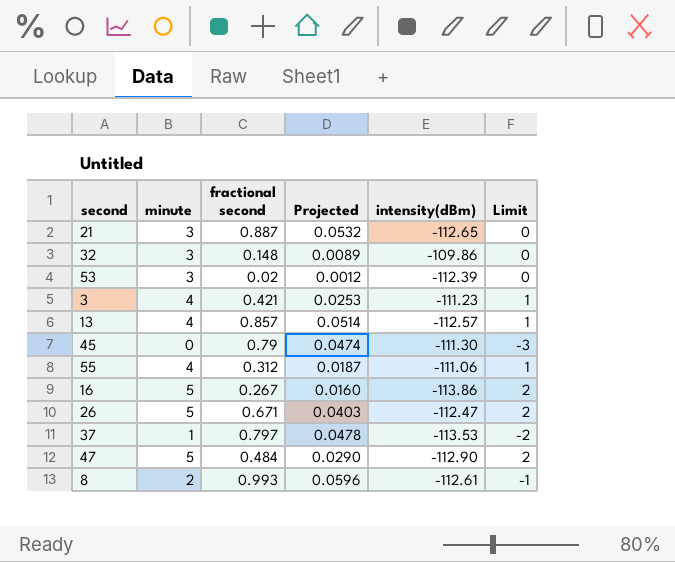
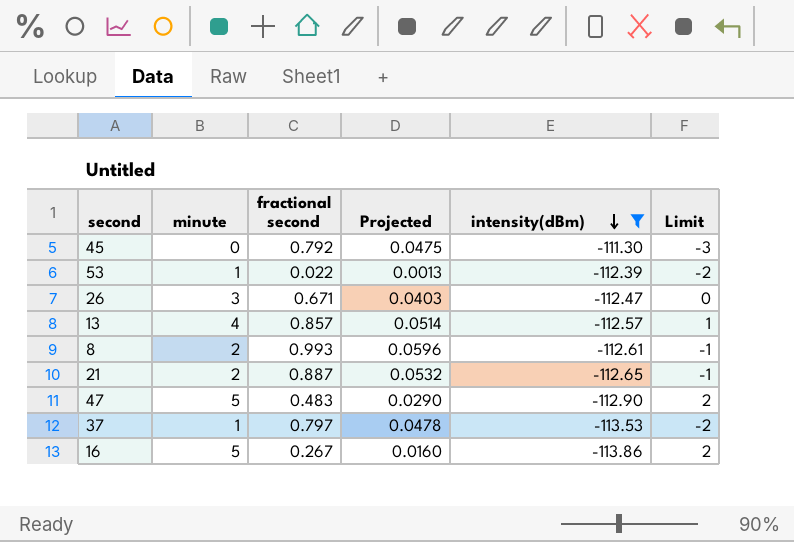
filter: none -> intensity(dBm) <= -111.30
row order: none -> intensity(dBm) descending
45 | fractional second: 0.79 -> 0.792
45 | Projected: 0.0474 -> 0.0475
53 | minute: 3 -> 1
53 | fractional second: 0.02 -> 0.022
53 | Projected: 0.0012 -> 0.0013
53 | Limit: 0 -> -2
26 | minute: 5 -> 3
26 | Limit: 2 -> 0
21 | minute: 3 -> 2
21 | Limit: 0 -> -1
47 | fractional second: 0.484 -> 0.483

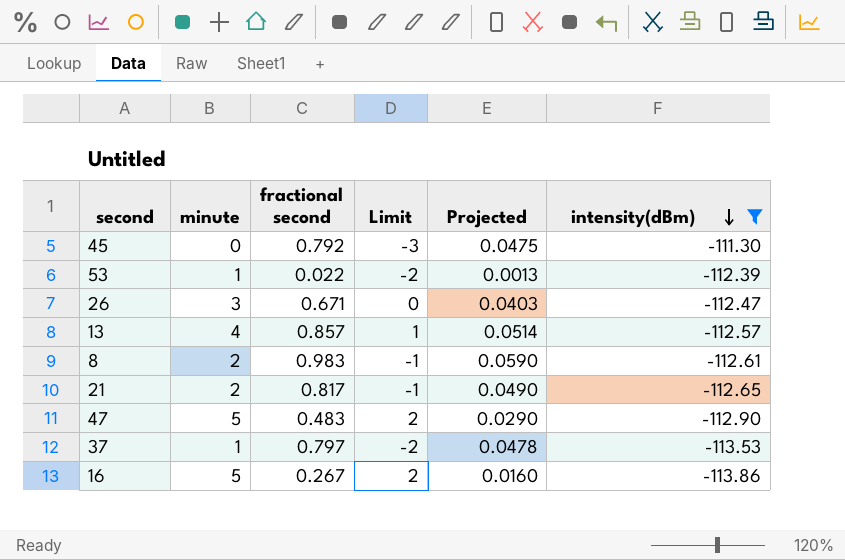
column Limit | position: 6 -> 4
8 | fractional second: 0.993 -> 0.983
8 | Projected: 0.0596 -> 0.0590
21 | fractional second: 0.887 -> 0.817
21 | Projected: 0.0532 -> 0.0490

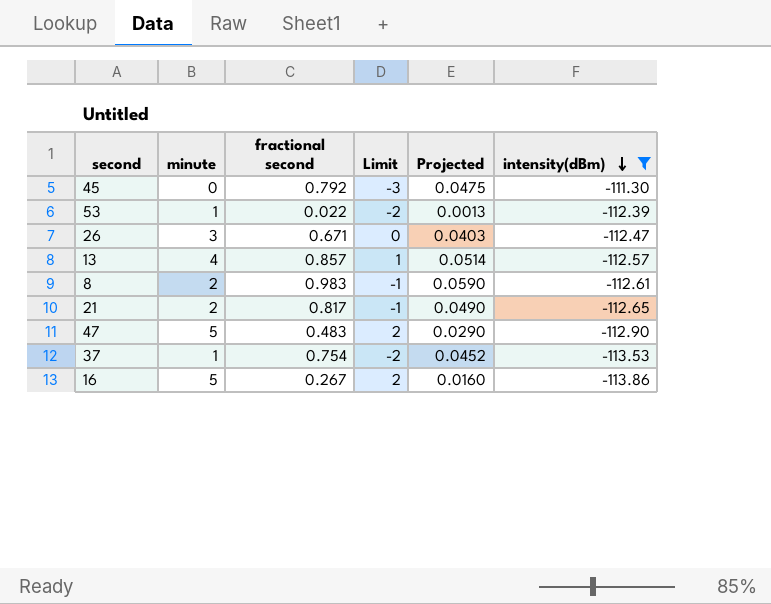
37 | fractional second: 0.797 -> 0.754
37 | Projected: 0.0478 -> 0.0452

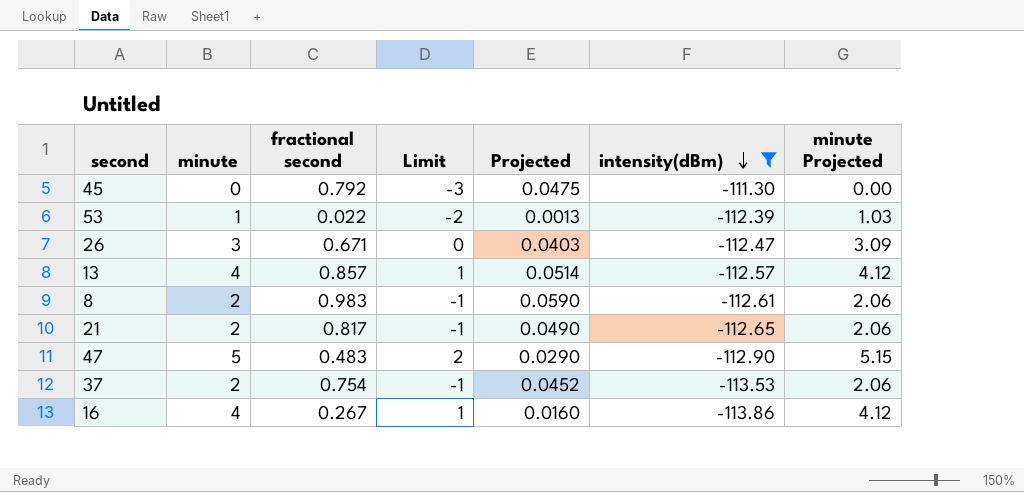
column minute Projected | formula: none -> [minute] * 1.03
37 | minute: 1 -> 2
37 | Limit: -2 -> -1
16 | minute: 5 -> 4
16 | Limit: 2 -> 1

